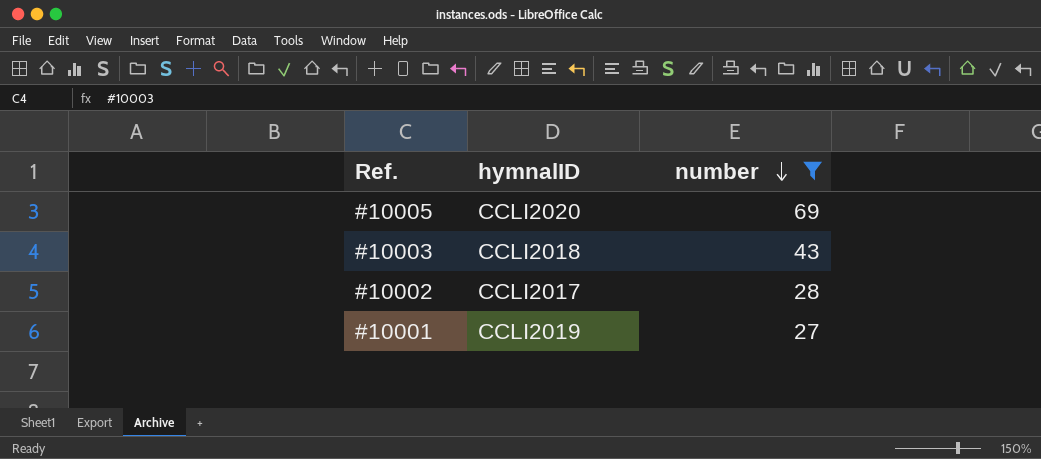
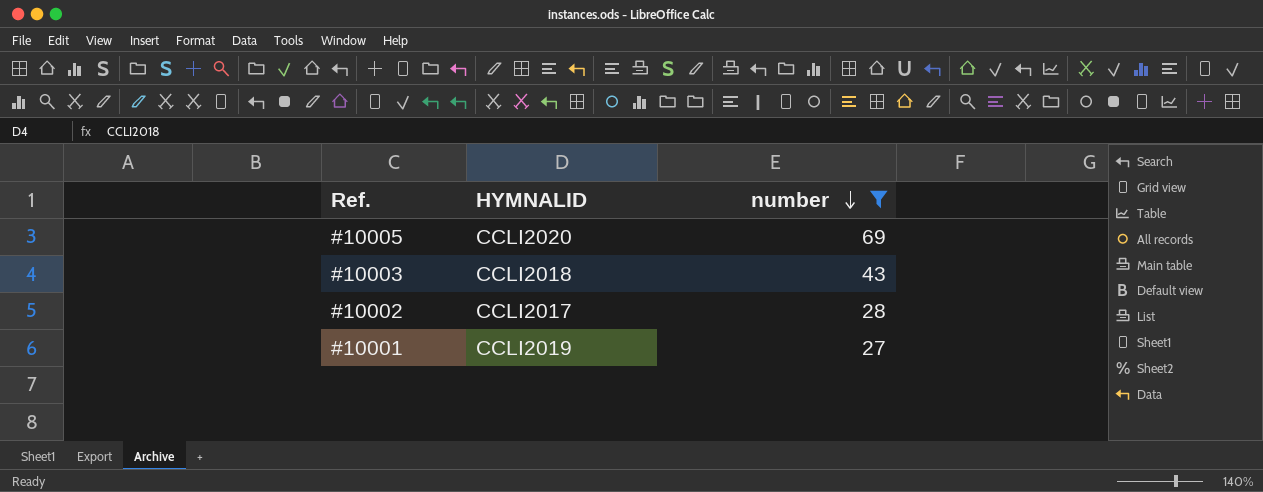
column name: hymnalID -> HYMNALID

